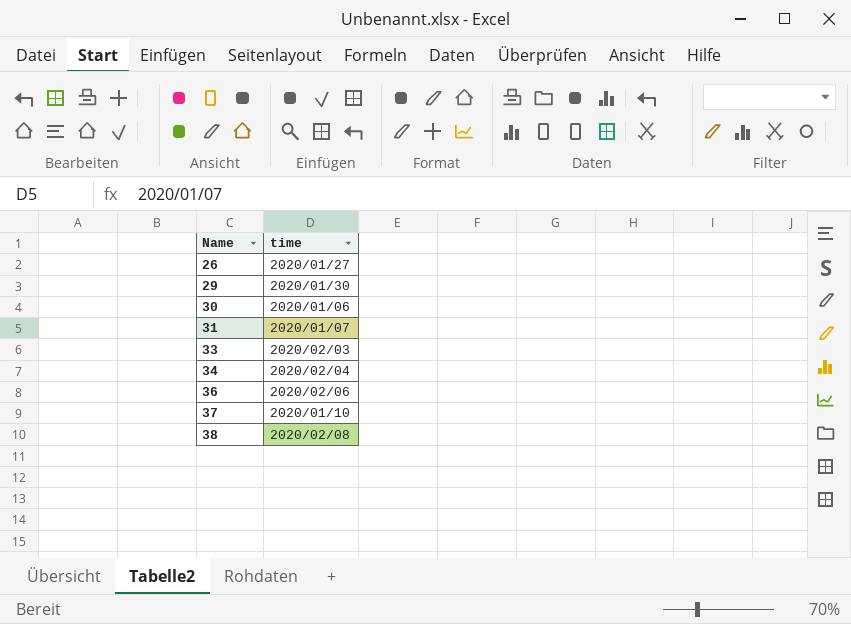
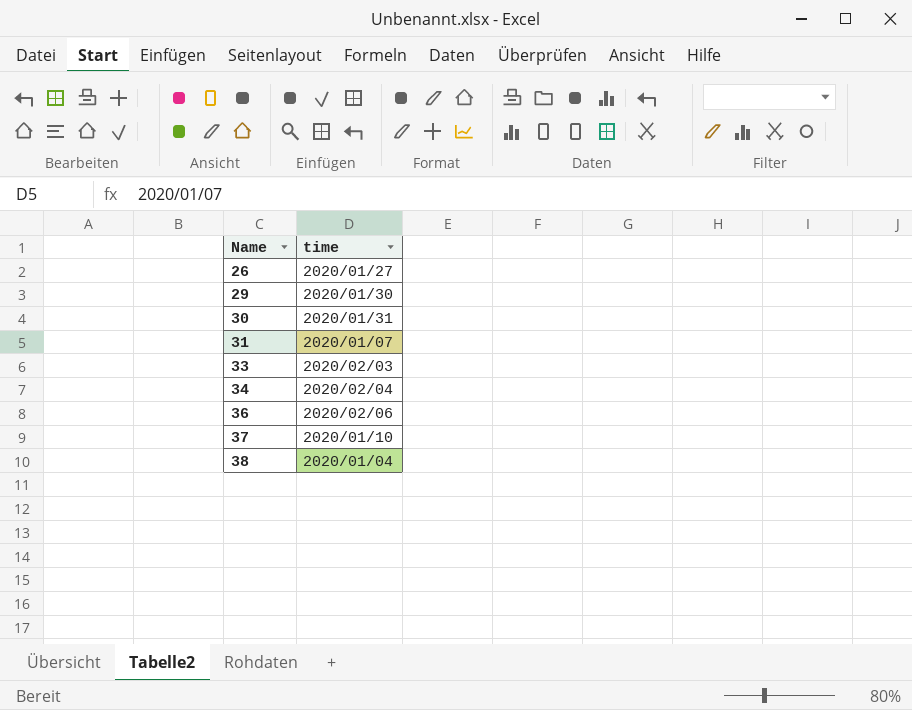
30 | time: 2020/01/06 -> 2020/01/31
38 | time: 2020/02/08 -> 2020/01/04

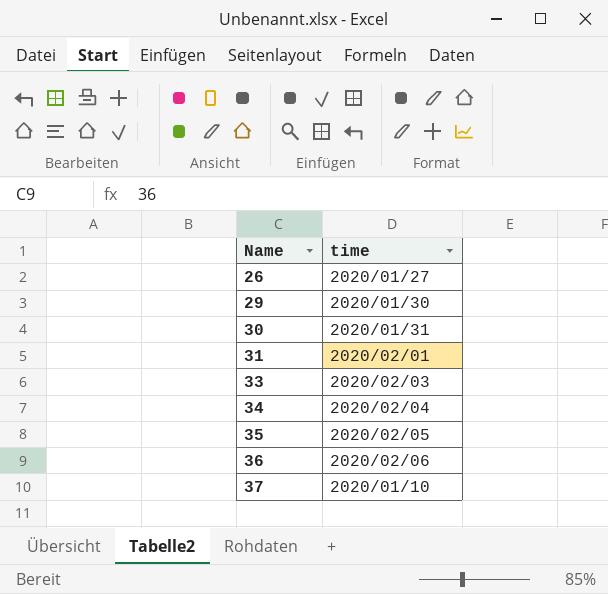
row 38: 2020/01/04 -> none
31 | time: 2020/01/07 -> 2020/02/01
row 35: none -> 2020/02/05

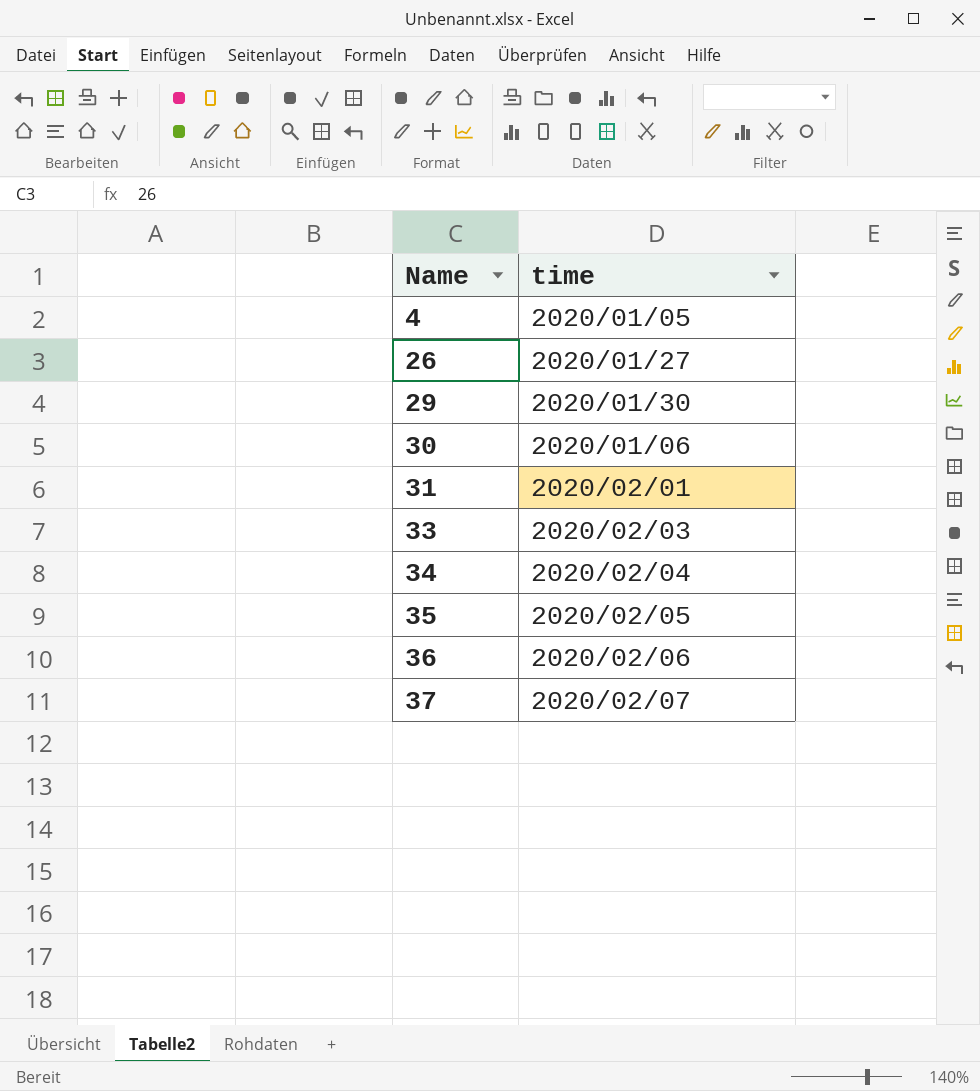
row 4: none -> 2020/01/05
30 | time: 2020/01/31 -> 2020/01/06
37 | time: 2020/01/10 -> 2020/02/07

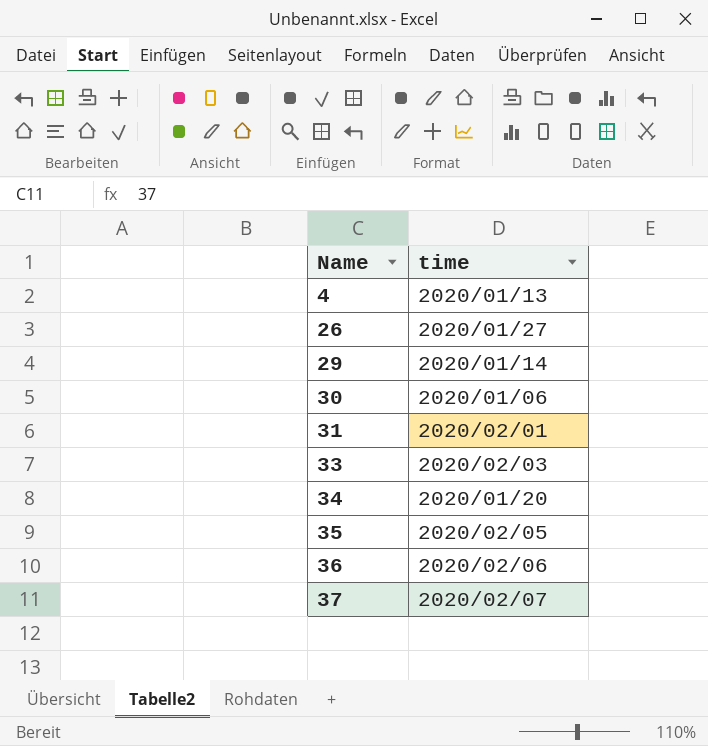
4 | time: 2020/01/05 -> 2020/01/13
29 | time: 2020/01/30 -> 2020/01/14
34 | time: 2020/02/04 -> 2020/01/20

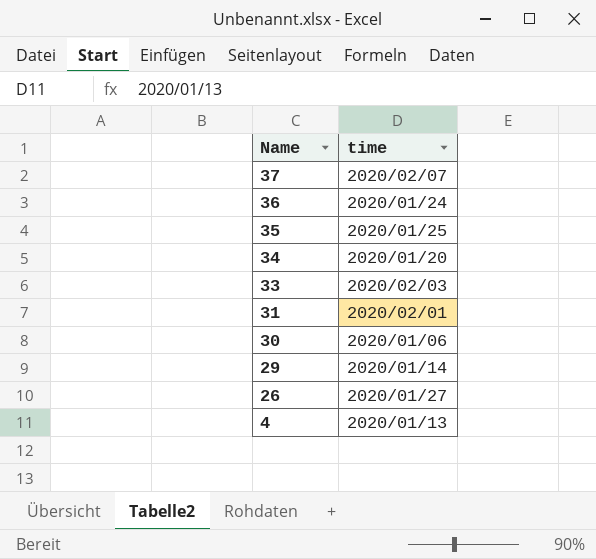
row order: Name ascending -> Name descending
36 | time: 2020/02/06 -> 2020/01/24
35 | time: 2020/02/05 -> 2020/01/25

